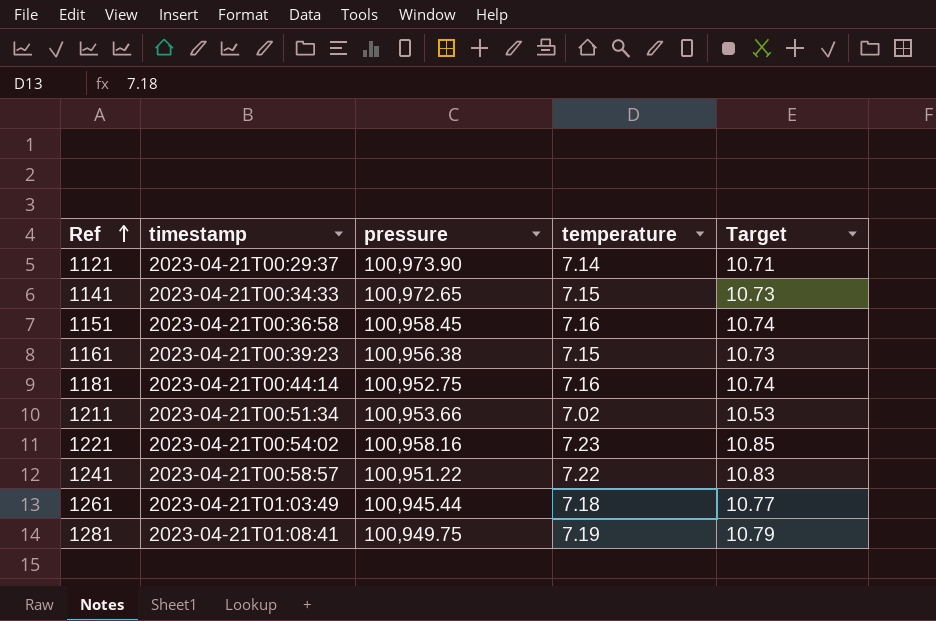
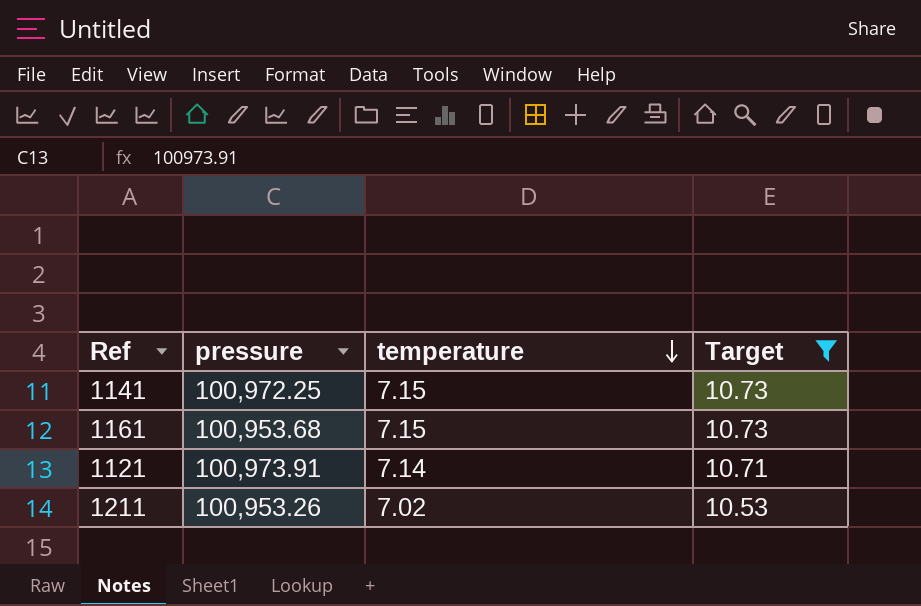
filter: none -> Target <= 10.73
row order: Ref ascending -> temperature descending
column timestamp | position: 2 -> none
1141 | pressure: 100,972.65 -> 100,972.25
1161 | pressure: 100,956.38 -> 100,953.68
1121 | pressure: 100,973.90 -> 100,973.91
1211 | pressure: 100,953.66 -> 100,953.26

